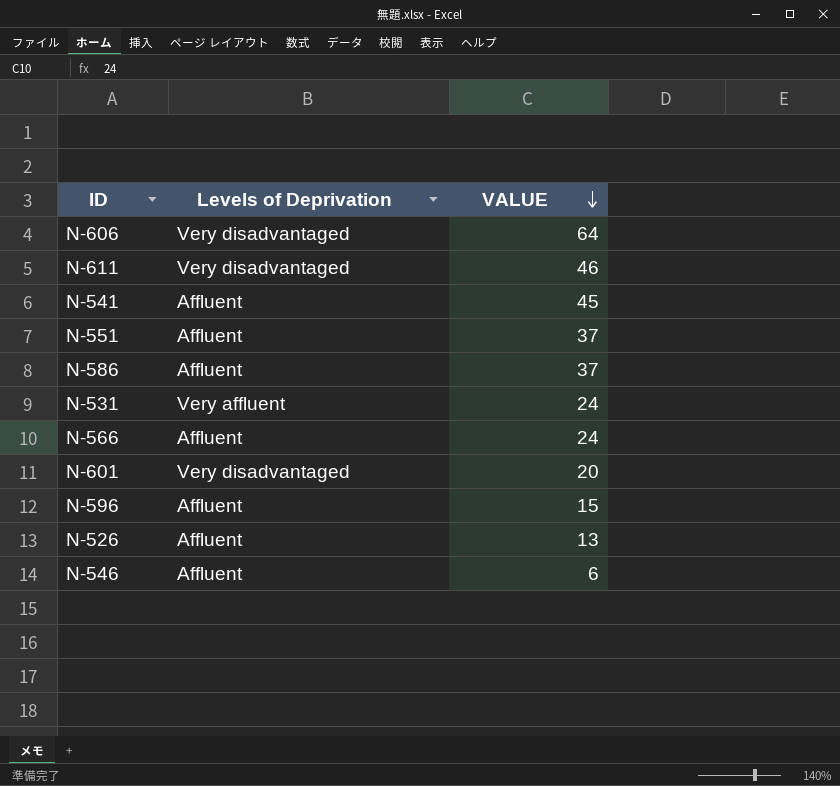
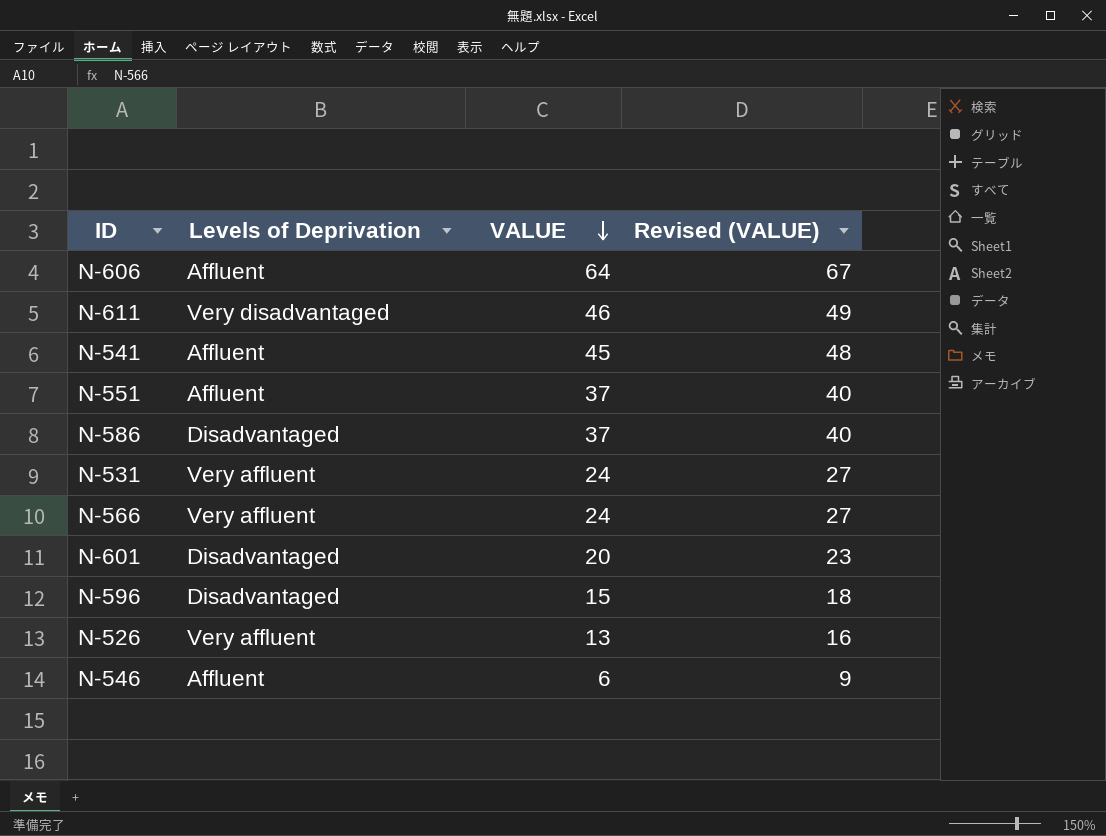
column Revised (VALUE) | formula: none -> [VALUE] + 3
N-606 | Levels of Deprivation: Very disadvantaged -> Affluent
N-586 | Levels of Deprivation: Affluent -> Disadvantaged
N-566 | Levels of Deprivation: Affluent -> Very affluent
N-601 | Levels of Deprivation: Very disadvantaged -> Disadvantaged
N-596 | Levels of Deprivation: Affluent -> Disadvantaged
N-526 | Levels of Deprivation: Affluent -> Very affluent

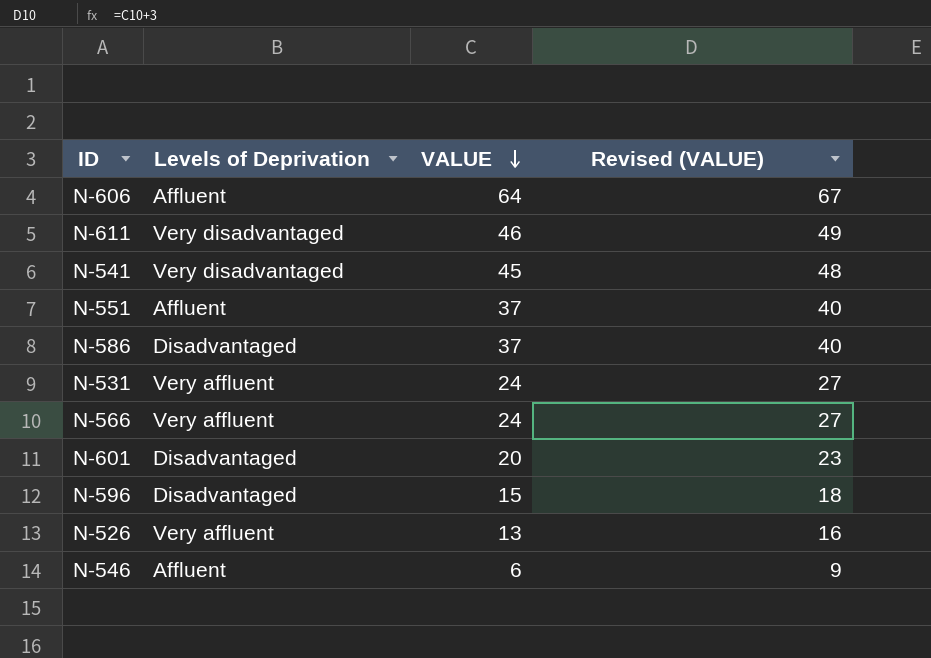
N-541 | Levels of Deprivation: Affluent -> Very disadvantaged

